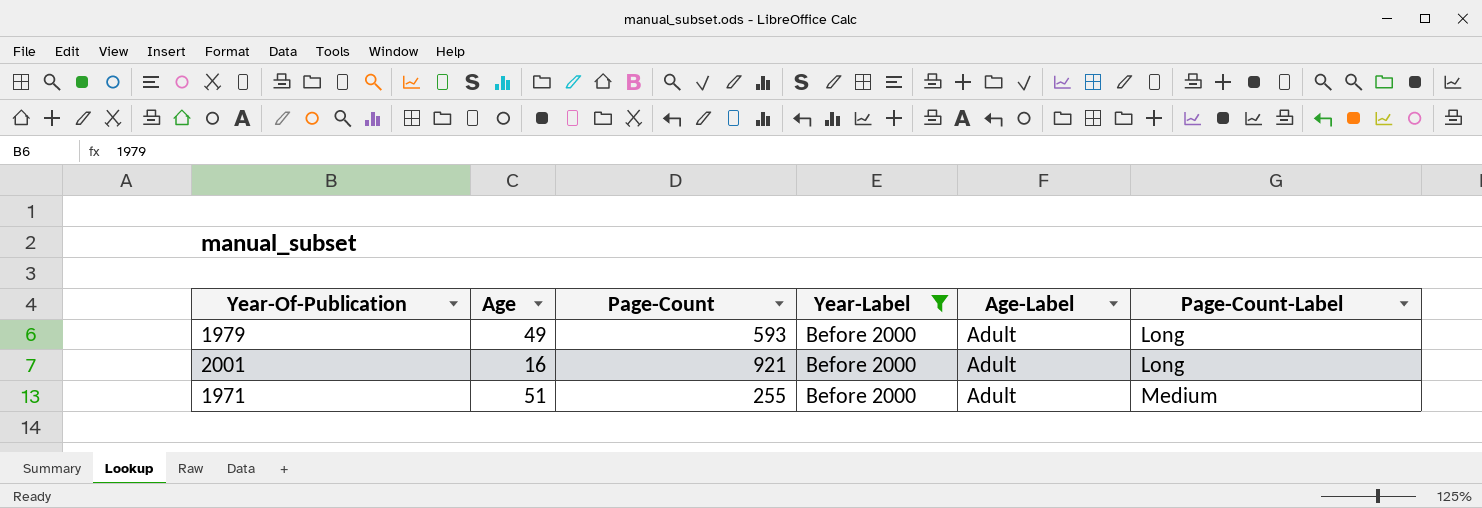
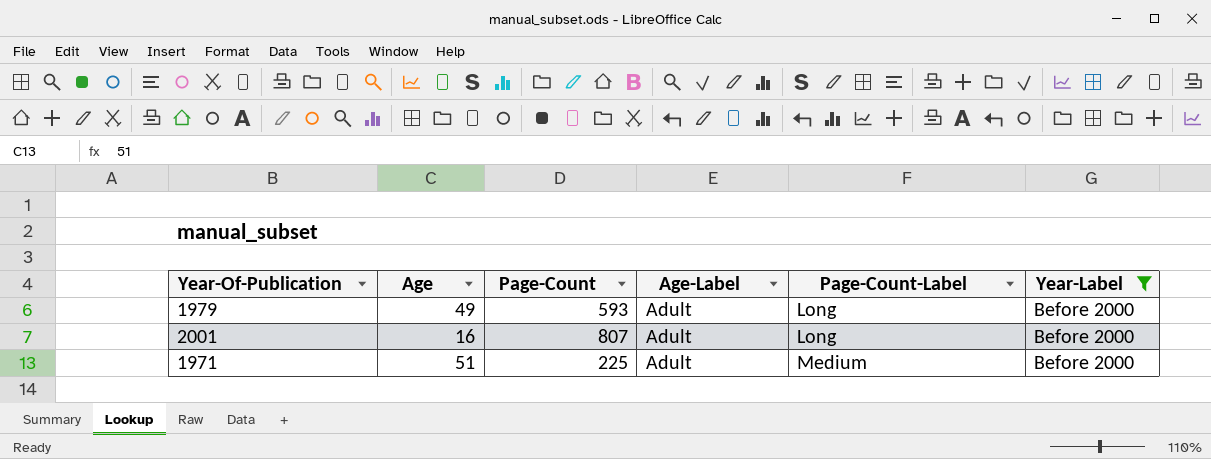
column Year-Label | position: 4 -> 6
2001 | Page-Count: 921 -> 807
1971 | Page-Count: 255 -> 225

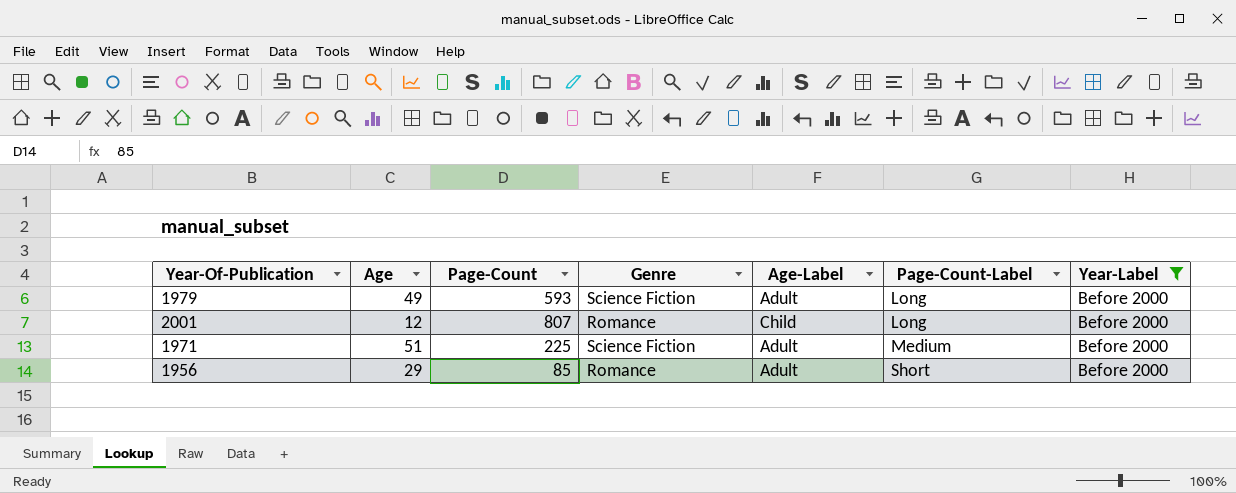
column Genre | position: none -> 4
2001 | Age: 16 -> 12
2001 | Age-Label: Adult -> Child
row 1956: none -> 29 | 85 | Romance | Adult | Short | Before 2000

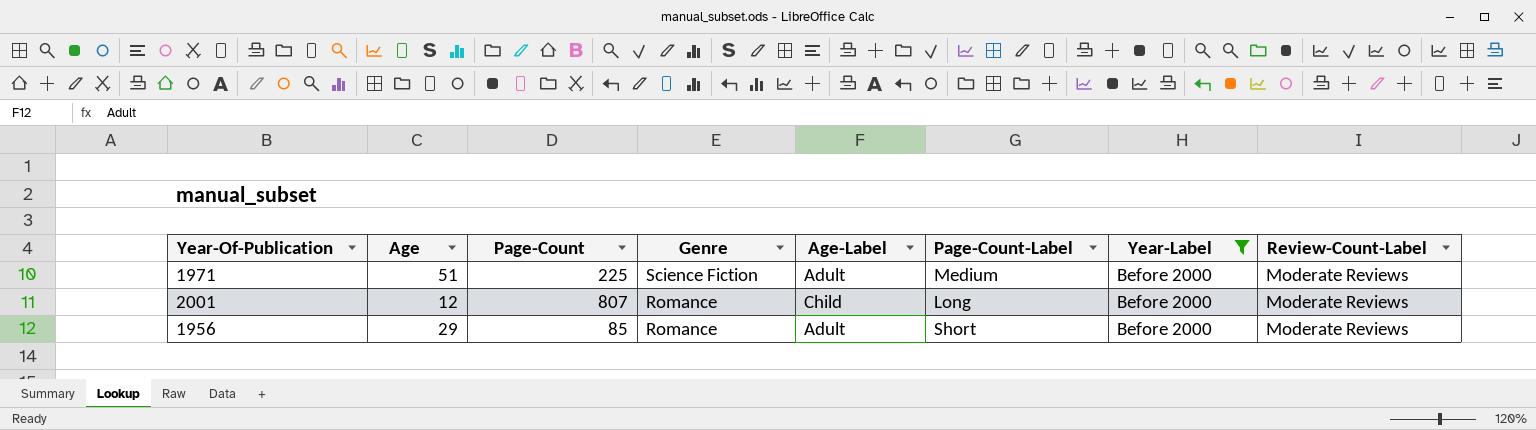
row order: Page-Count-Label ascending -> Genre descending
column Review-Count-Label | position: none -> 8
row 1979: 49 | 593 | Science Fiction | Adult | Long | Before 2000 -> none

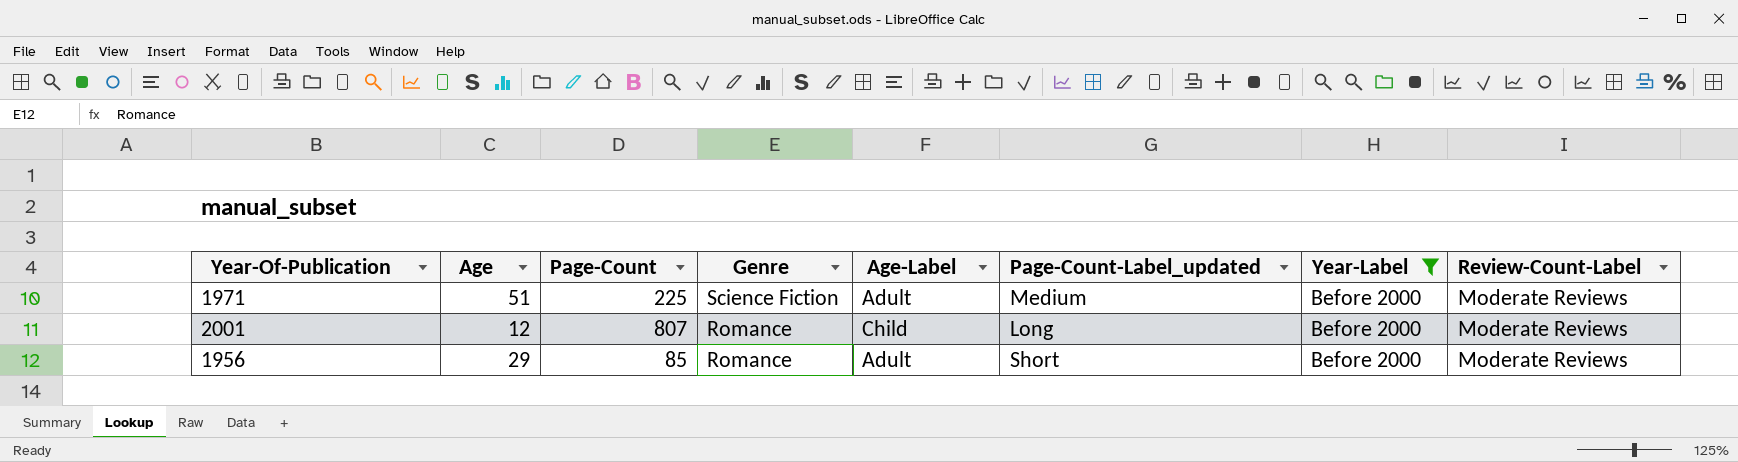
column name: Page-Count-Label -> Page-Count-Label_updated

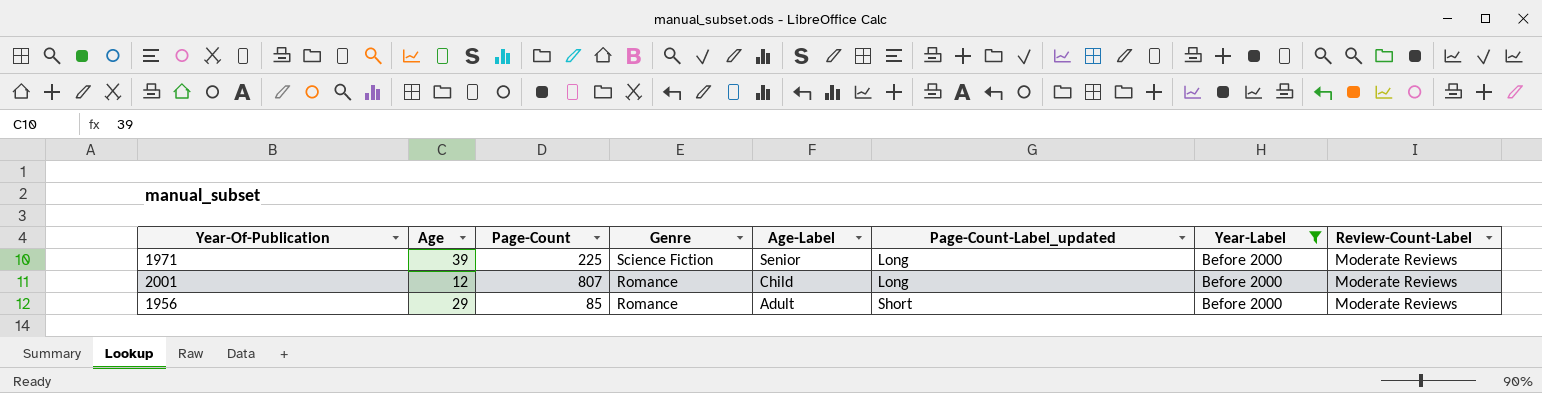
1971 | Age: 51 -> 39
1971 | Age-Label: Adult -> Senior
1971 | Page-Count-Label_updated: Medium -> Long

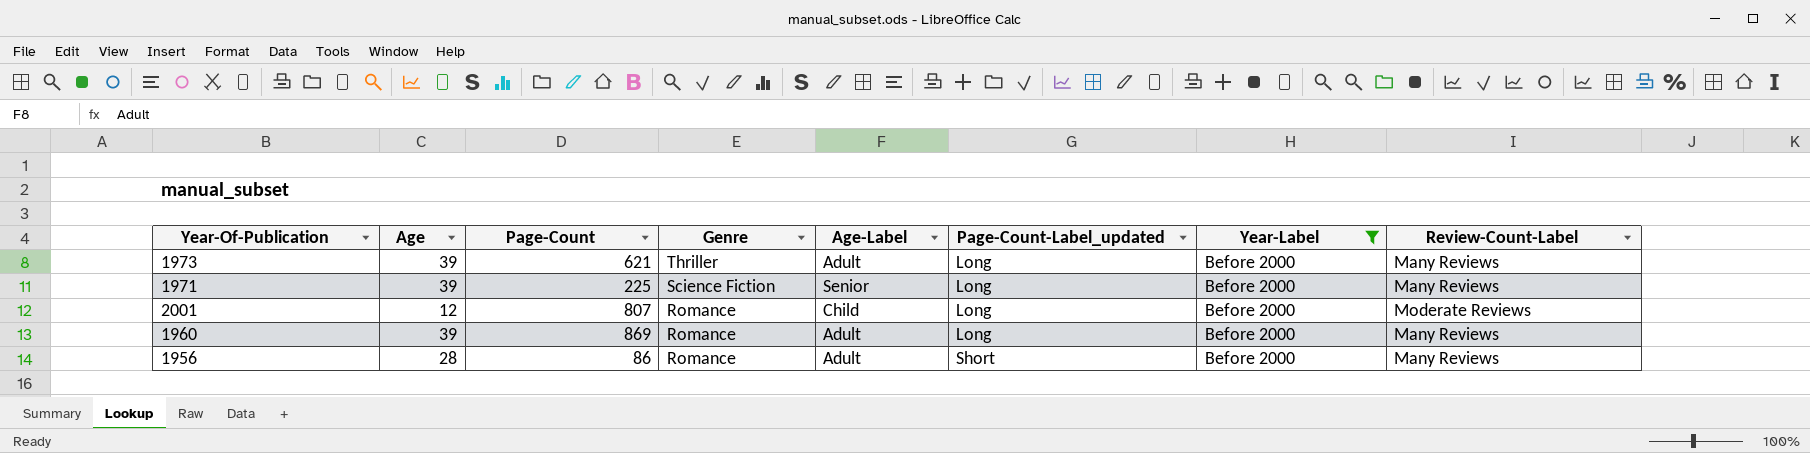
row 1973: none -> 39 | 621 | Thriller | Adult | Long | Before 2000 | Many Reviews
1971 | Review-Count-Label: Moderate Reviews -> Many Reviews
row 1960: none -> 39 | 869 | Romance | Adult | Long | Before 2000 | Many Reviews
1956 | Age: 29 -> 28
1956 | Page-Count: 85 -> 86
1956 | Review-Count-Label: Moderate Reviews -> Many Reviews

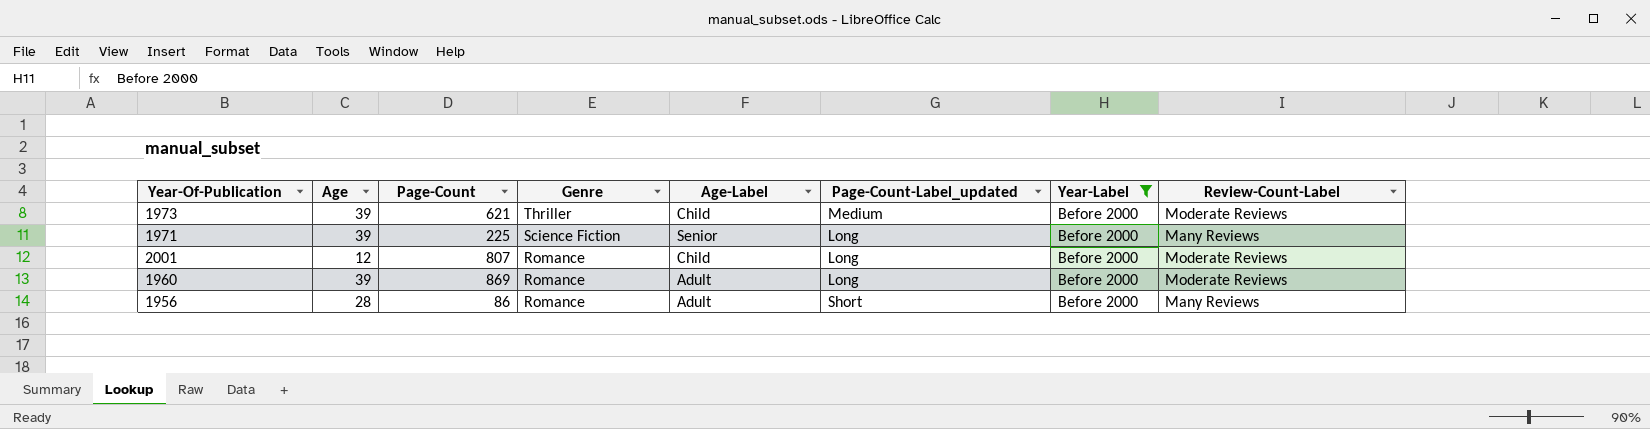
1973 | Age-Label: Adult -> Child
1973 | Page-Count-Label_updated: Long -> Medium
1973 | Review-Count-Label: Many Reviews -> Moderate Reviews
1960 | Review-Count-Label: Many Reviews -> Moderate Reviews

